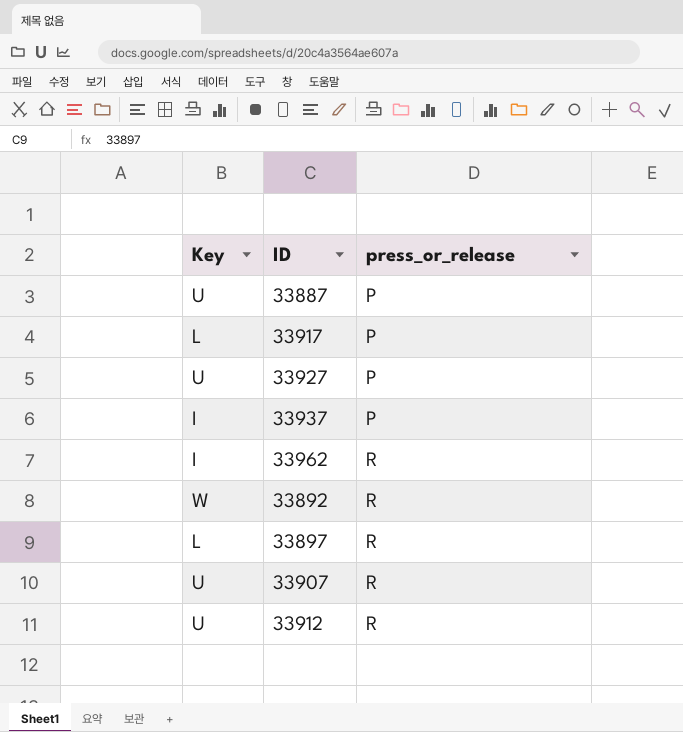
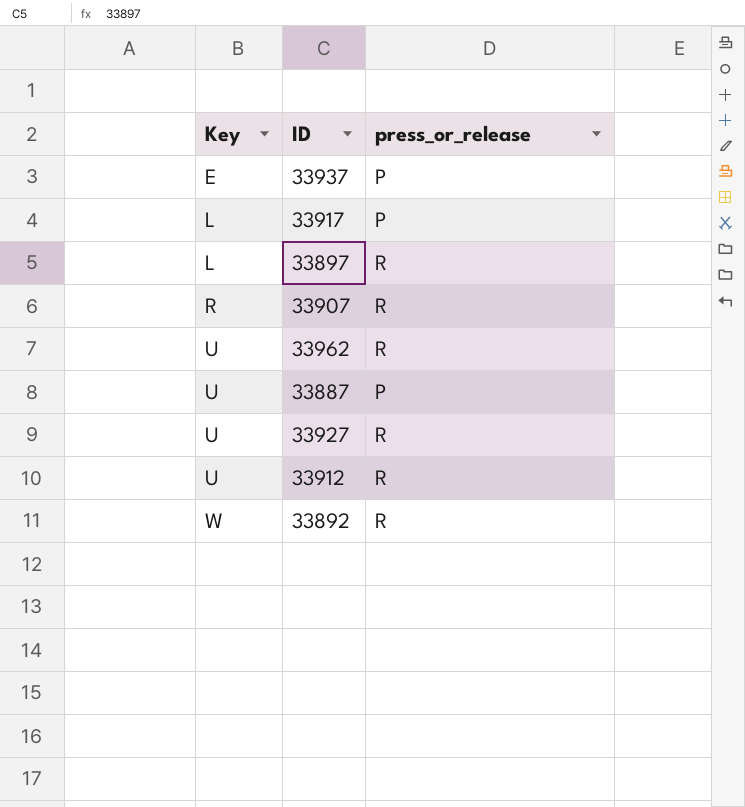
row order: press_or_release ascending -> Key ascending
33937 | Key: I -> E
33907 | Key: U -> R
33962 | Key: I -> U
33927 | press_or_release: P -> R

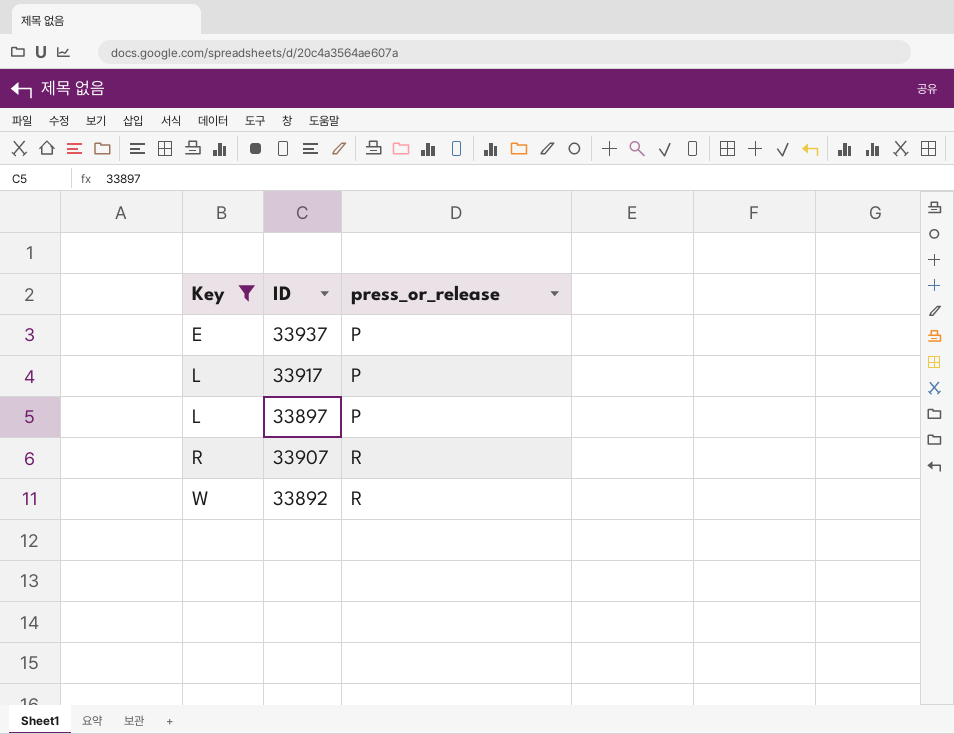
filter: none -> Key != U
33897 | press_or_release: R -> P

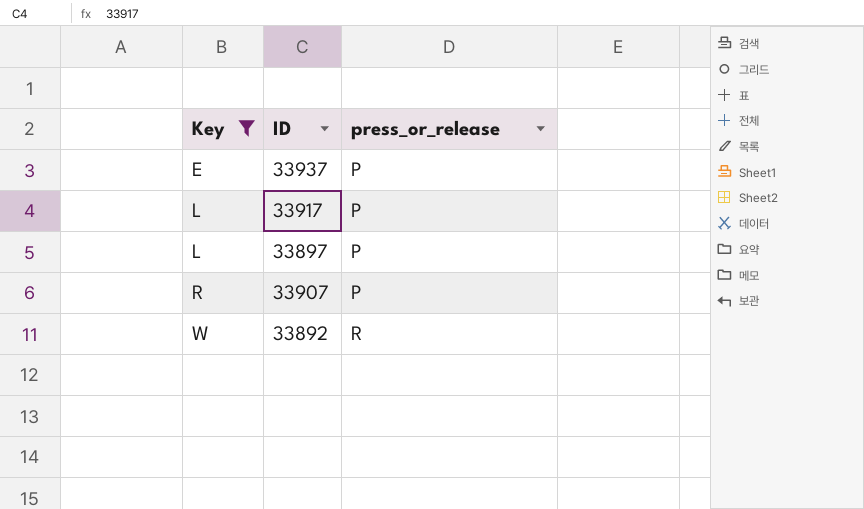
33907 | press_or_release: R -> P

